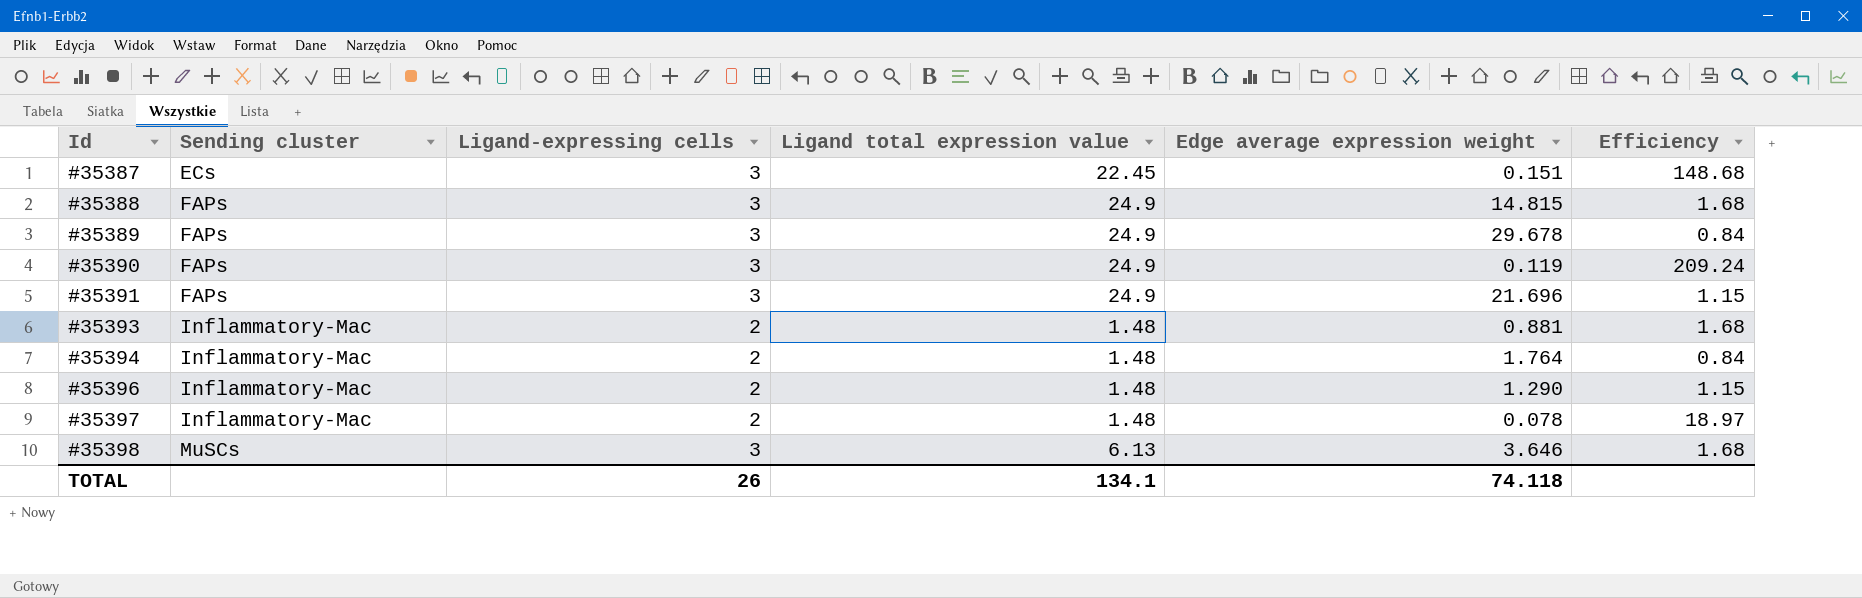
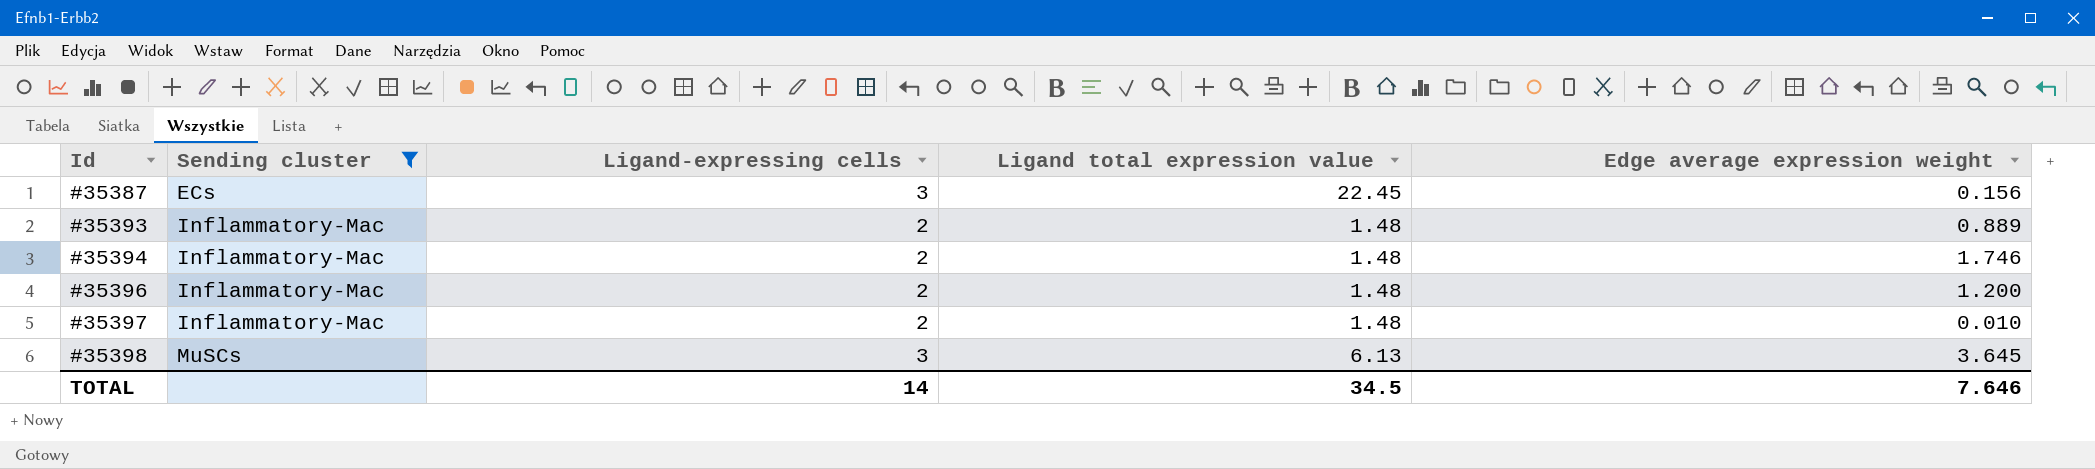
filter: none -> Sending cluster != FAPs
column Efficiency | formula: [Ligand total expression value] / [Edge average expression weight] -> none
#35387 | Edge average expression weight: 0.151 -> 0.156
#35393 | Edge average expression weight: 0.881 -> 0.889
#35394 | Edge average expression weight: 1.764 -> 1.746
#35396 | Edge average expression weight: 1.290 -> 1.200
#35397 | Edge average expression weight: 0.078 -> 0.010
#35398 | Edge average expression weight: 3.646 -> 3.645
TOTAL | Ligand-expressing cells: 26 -> 14
TOTAL | Ligand total expression value: 134.1 -> 34.5
TOTAL | Edge average expression weight: 74.118 -> 7.646

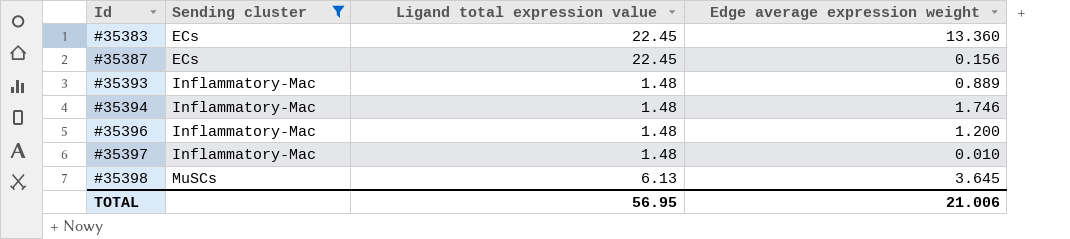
column Ligand-expressing cells | position: 3 -> none
row #35383: none -> ECs | 22.45 | 13.360
TOTAL | Ligand total expression value: 34.5 -> 56.95
TOTAL | Edge average expression weight: 7.646 -> 21.006

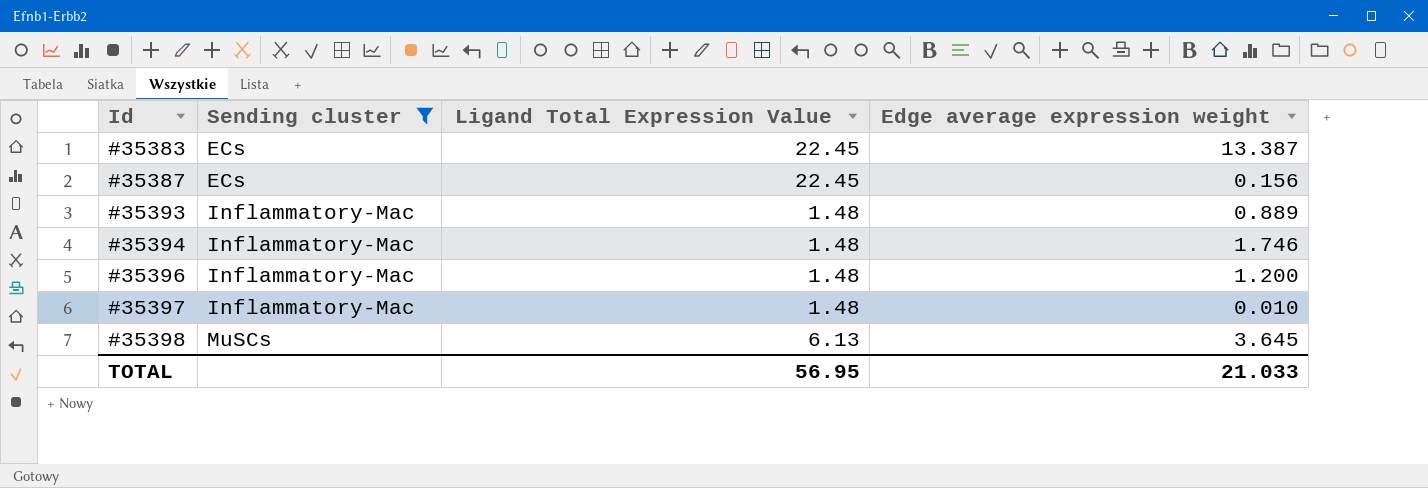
column name: Ligand total expression value -> Ligand Total Expression Value
#35383 | Edge average expression weight: 13.360 -> 13.387
TOTAL | Edge average expression weight: 21.006 -> 21.033

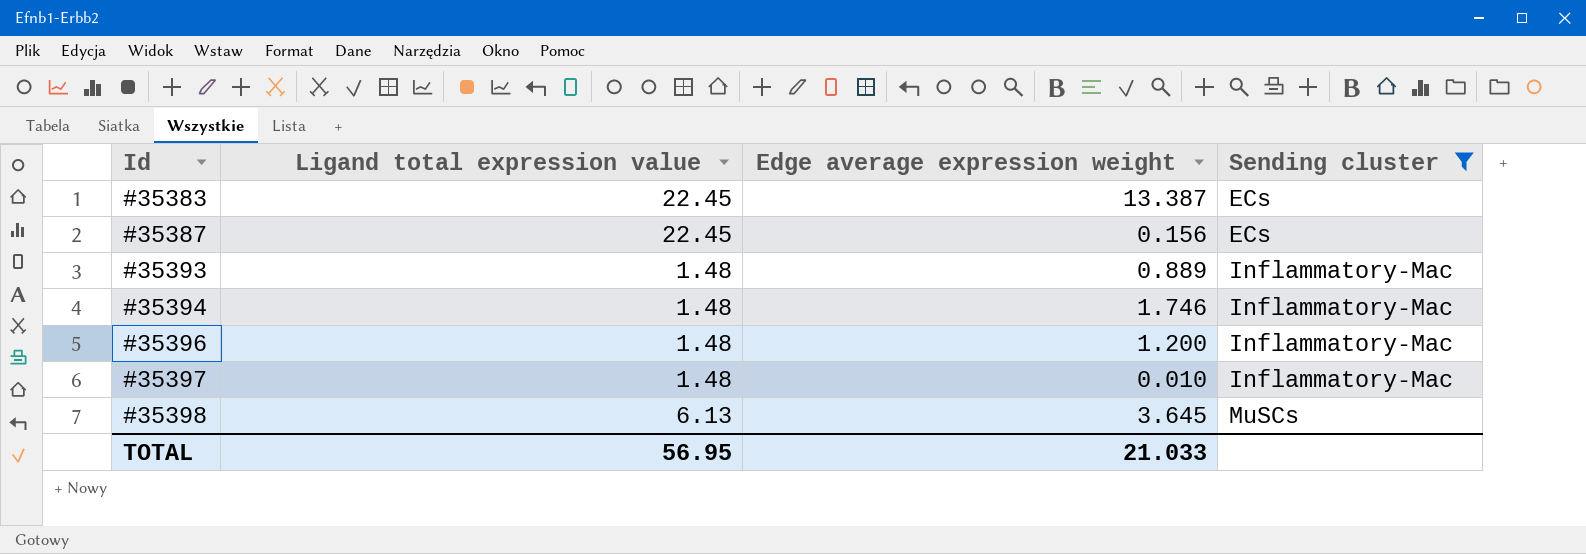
column name: Ligand Total Expression Value -> Ligand total expression value
column Sending cluster | position: 2 -> 4

